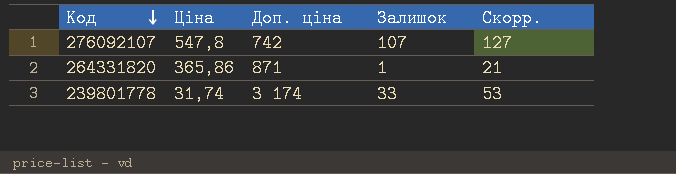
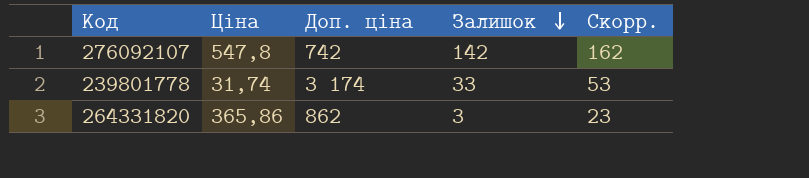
row order: Код descending -> Залишок descending
276092107 | Залишок: 107 -> 142
276092107 | Скорр.: 127 -> 162
264331820 | Доп. ціна: 871 -> 862
264331820 | Залишок: 1 -> 3
264331820 | Скорр.: 21 -> 23

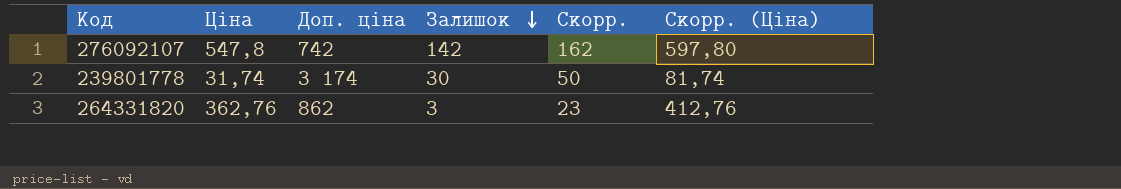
column Скорр. (Ціна) | formula: none -> [Ціна] + 50
239801778 | Залишок: 33 -> 30
239801778 | Скорр.: 53 -> 50
264331820 | Ціна: 365,86 -> 362,76

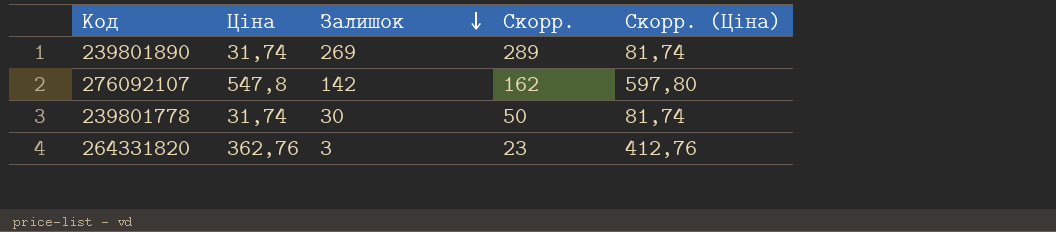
column Доп. ціна | position: 3 -> none
row 239801890: none -> 31,74 | 269 | 289 | 81,74

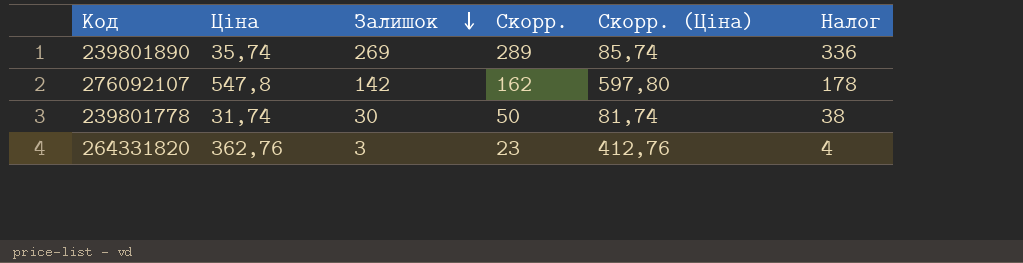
column Налог | formula: none -> [Залишок] * 1,25
239801890 | Ціна: 31,74 -> 35,74
239801890 | Скорр. (Ціна): 81,74 -> 85,74

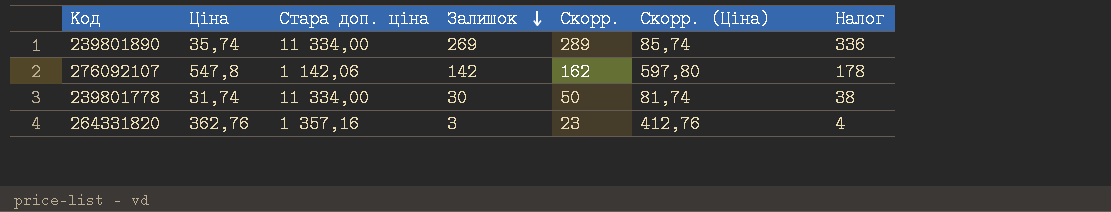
column Стара доп. ціна | position: none -> 3

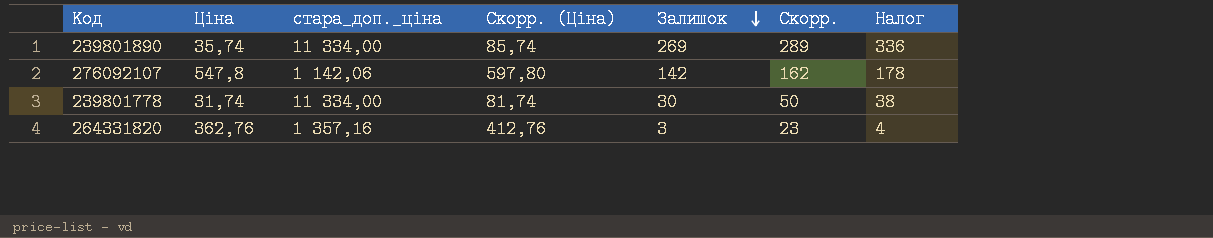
column name: Стара доп. ціна -> стара_доп._ціна
column Скорр. (Ціна) | position: 6 -> 4

